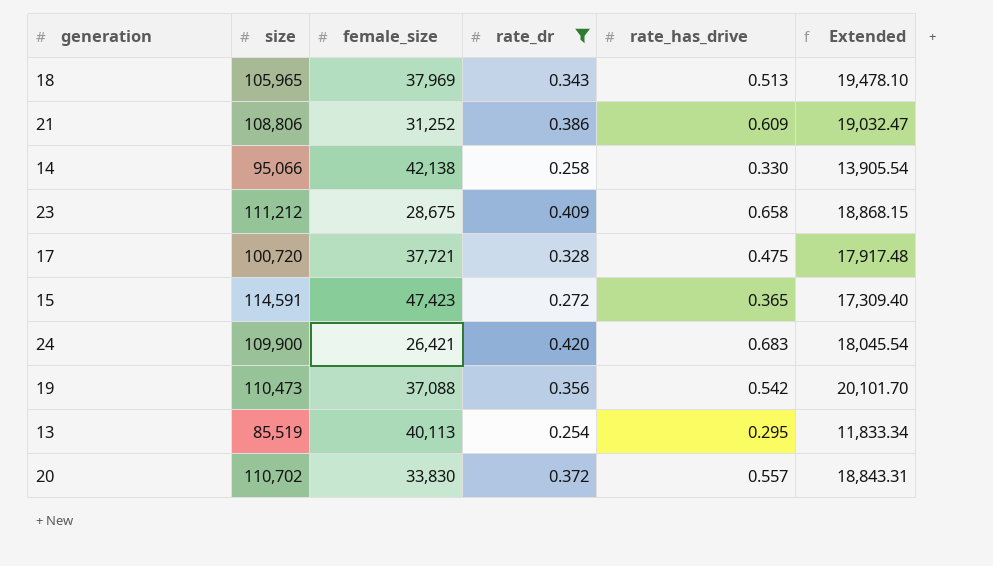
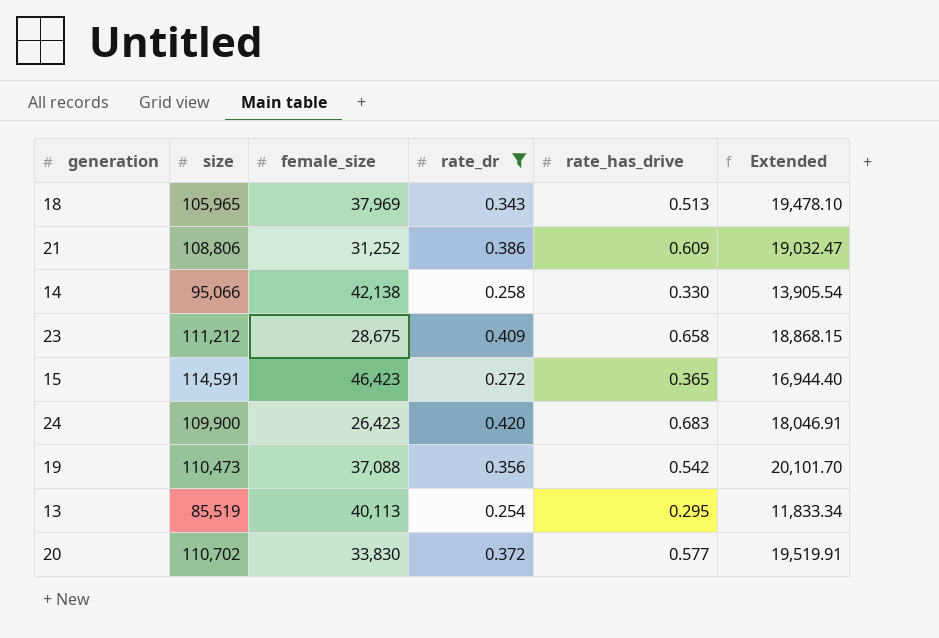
row 17: 100,720 | 37,721 | 0.328 | 0.475 | 17,917.48 -> none
15 | female_size: 47,423 -> 46,423
15 | Extended: 17,309.40 -> 16,944.40
24 | female_size: 26,421 -> 26,423
24 | Extended: 18,045.54 -> 18,046.91
20 | rate_has_drive: 0.557 -> 0.577
20 | Extended: 18,843.31 -> 19,519.91

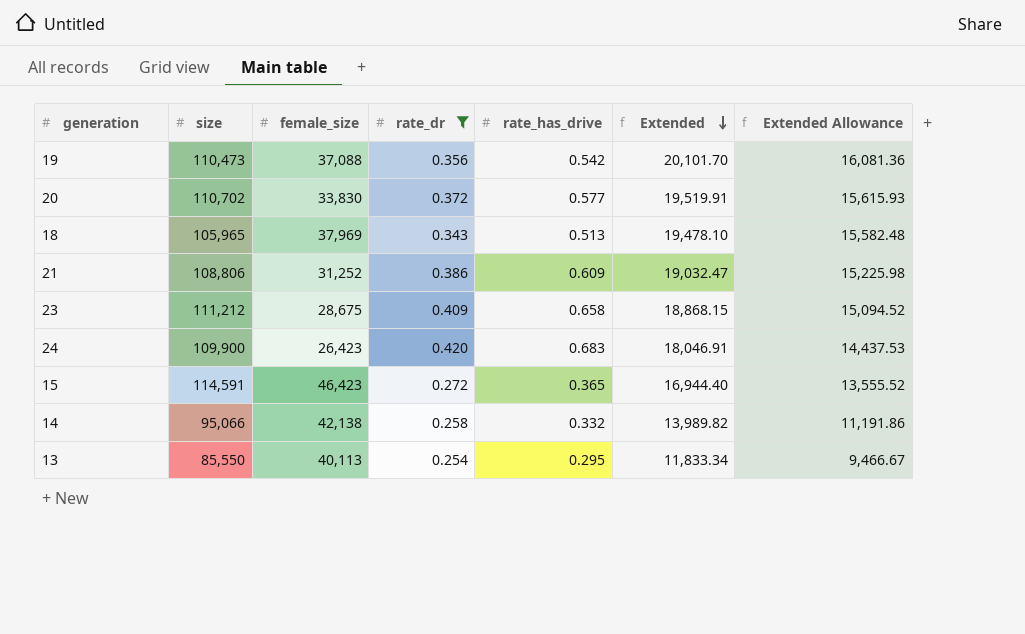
row order: none -> Extended descending
column Extended Allowance | formula: none -> [Extended] * 0.8
14 | rate_has_drive: 0.330 -> 0.332
14 | Extended: 13,905.54 -> 13,989.82
13 | size: 85,519 -> 85,550

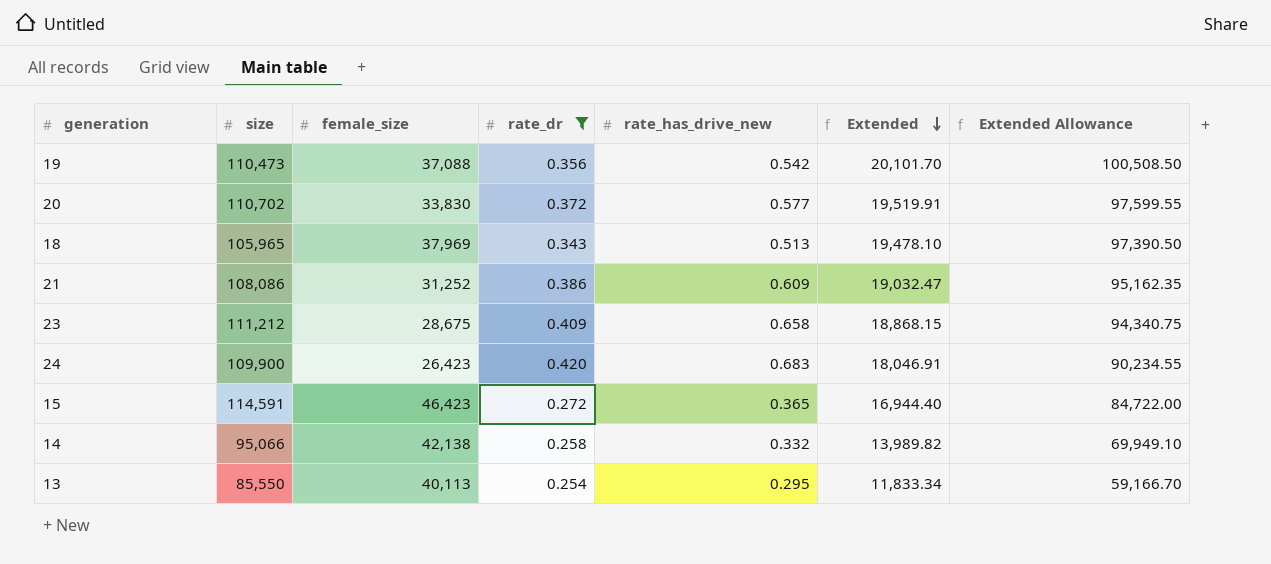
column name: rate_has_drive -> rate_has_drive_new
column Extended Allowance | formula: [Extended] * 0.8 -> [Extended] * 5
21 | size: 108,806 -> 108,086

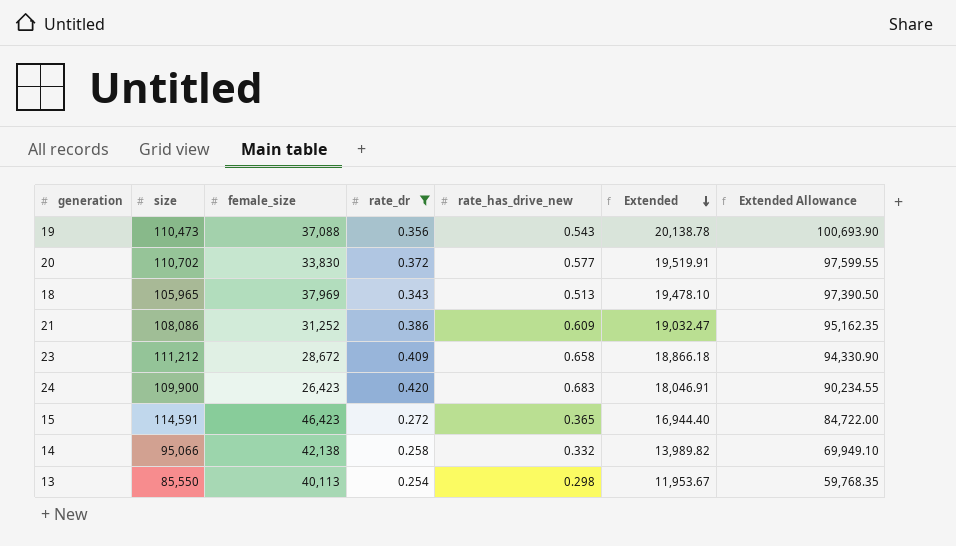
19 | rate_has_drive_new: 0.542 -> 0.543
19 | Extended: 20,101.70 -> 20,138.78
19 | Extended Allowance: 100,508.50 -> 100,693.90
23 | female_size: 28,675 -> 28,672
23 | Extended: 18,868.15 -> 18,866.18
23 | Extended Allowance: 94,340.75 -> 94,330.90
13 | rate_has_drive_new: 0.295 -> 0.298
13 | Extended: 11,833.34 -> 11,953.67
13 | Extended Allowance: 59,166.70 -> 59,768.35

